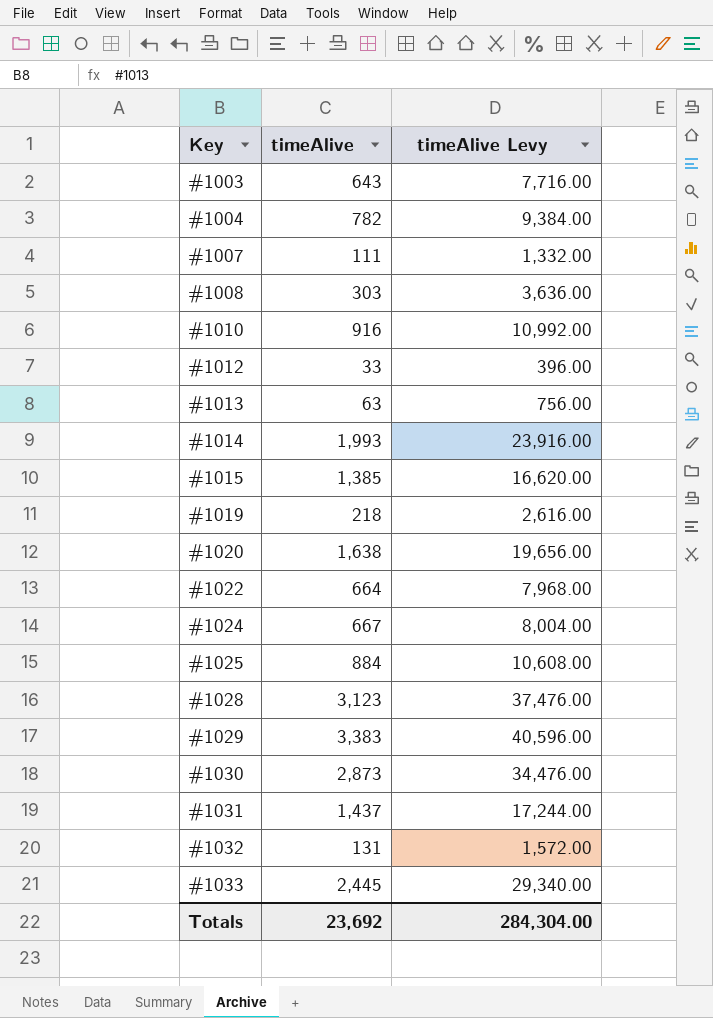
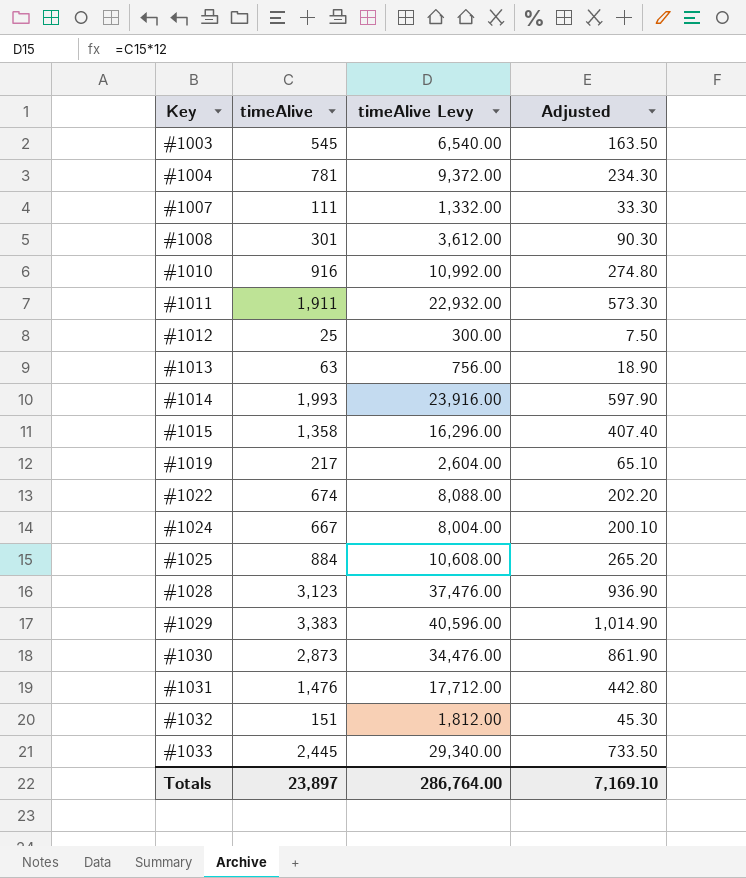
column Adjusted | formula: none -> [timeAlive] * 0.3
row #1020: 1,638 | 19,656.00 -> none
#1003 | timeAlive: 643 -> 545
#1003 | timeAlive Levy: 7,716.00 -> 6,540.00
#1004 | timeAlive: 782 -> 781
#1004 | timeAlive Levy: 9,384.00 -> 9,372.00
#1008 | timeAlive: 303 -> 301
#1008 | timeAlive Levy: 3,636.00 -> 3,612.00
row #1011: none -> 1,911 | 22,932.00 | 573.30
#1012 | timeAlive: 33 -> 25
#1012 | timeAlive Levy: 396.00 -> 300.00
#1015 | timeAlive: 1,385 -> 1,358
#1015 | timeAlive Levy: 16,620.00 -> 16,296.00
#1019 | timeAlive: 218 -> 217
#1019 | timeAlive Levy: 2,616.00 -> 2,604.00
#1022 | timeAlive: 664 -> 674
#1022 | timeAlive Levy: 7,968.00 -> 8,088.00
#1031 | timeAlive: 1,437 -> 1,476
#1031 | timeAlive Levy: 17,244.00 -> 17,712.00
#1032 | timeAlive: 131 -> 151
#1032 | timeAlive Levy: 1,572.00 -> 1,812.00
Totals | timeAlive: 23,692 -> 23,897
Totals | timeAlive Levy: 284,304.00 -> 286,764.00

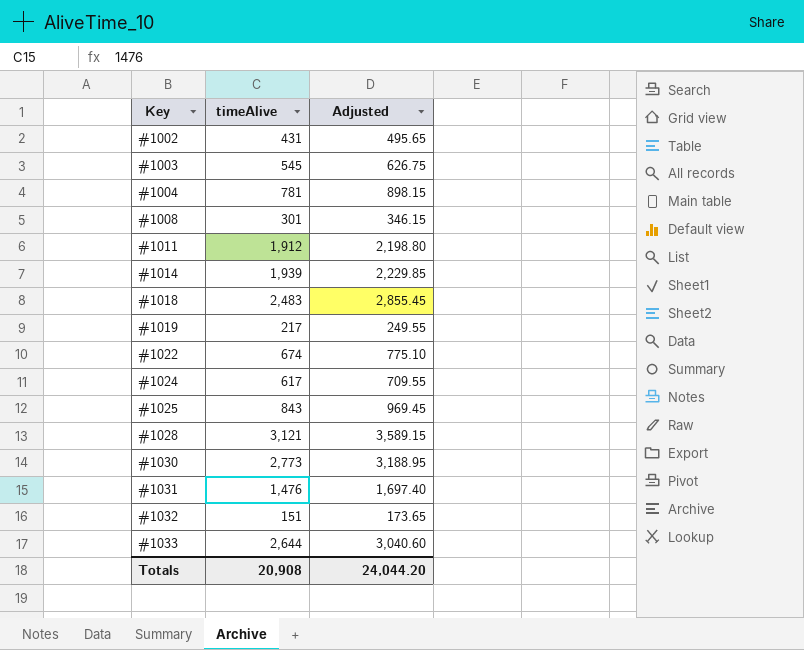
column timeAlive Levy | formula: [timeAlive] * 12 -> none
column Adjusted | formula: [timeAlive] * 0.3 -> [timeAlive] * 1.15
row #1007: 111 | 1,332.00 | 33.30 -> none
row #1010: 916 | 10,992.00 | 274.80 -> none
row #1012: 25 | 300.00 | 7.50 -> none
row #1013: 63 | 756.00 | 18.90 -> none
row #1015: 1,358 | 16,296.00 | 407.40 -> none
row #1029: 3,383 | 40,596.00 | 1,014.90 -> none
row #1002: none -> 431 | 495.65
#1011 | timeAlive: 1,911 -> 1,912
#1014 | timeAlive: 1,993 -> 1,939
row #1018: none -> 2,483 | 2,855.45
#1024 | timeAlive: 667 -> 617
#1025 | timeAlive: 884 -> 843
#1028 | timeAlive: 3,123 -> 3,121
#1030 | timeAlive: 2,873 -> 2,773
#1033 | timeAlive: 2,445 -> 2,644
Totals | timeAlive: 23,897 -> 20,908
Totals | Adjusted: 7,169.10 -> 24,044.20

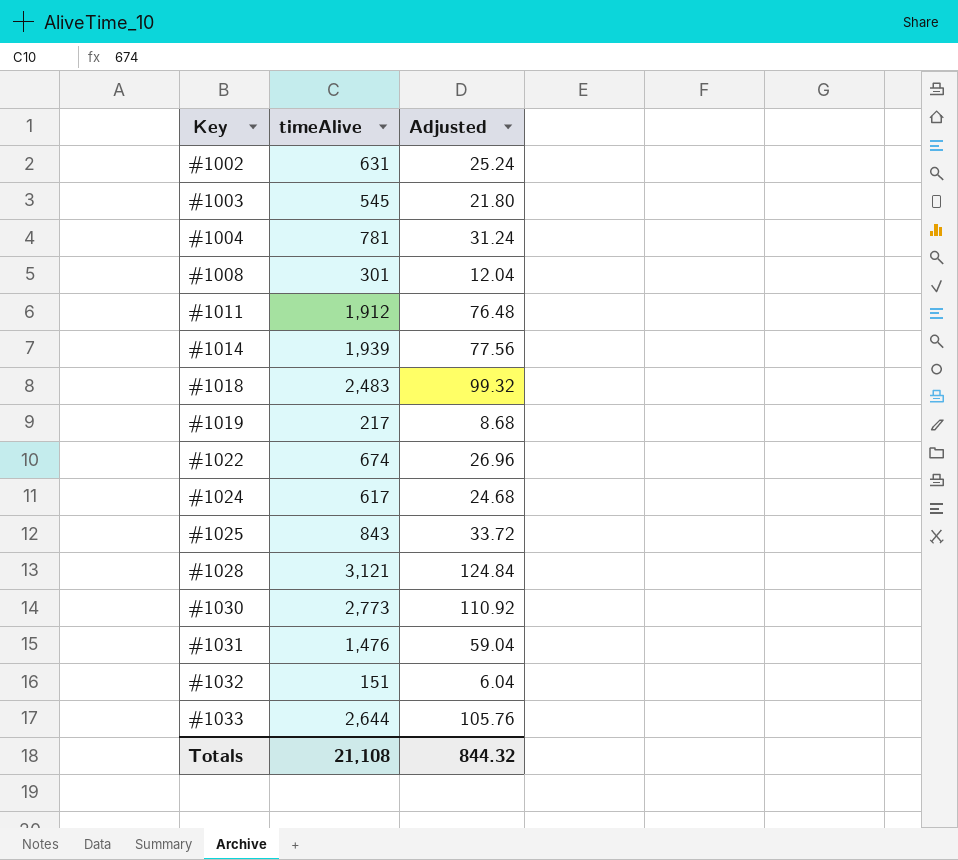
column Adjusted | formula: [timeAlive] * 1.15 -> [timeAlive] * 0.04
#1002 | timeAlive: 431 -> 631
Totals | timeAlive: 20,908 -> 21,108
Totals | Adjusted: 24,044.20 -> 844.32

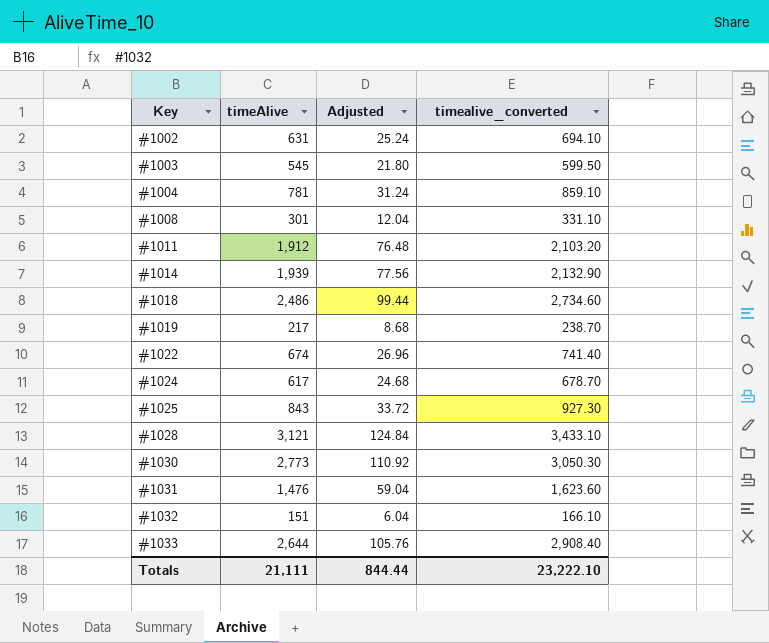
column timealive_converted | formula: none -> [timeAlive] * 1.1
#1018 | timeAlive: 2,483 -> 2,486
#1018 | Adjusted: 99.32 -> 99.44
Totals | timeAlive: 21,108 -> 21,111
Totals | Adjusted: 844.32 -> 844.44

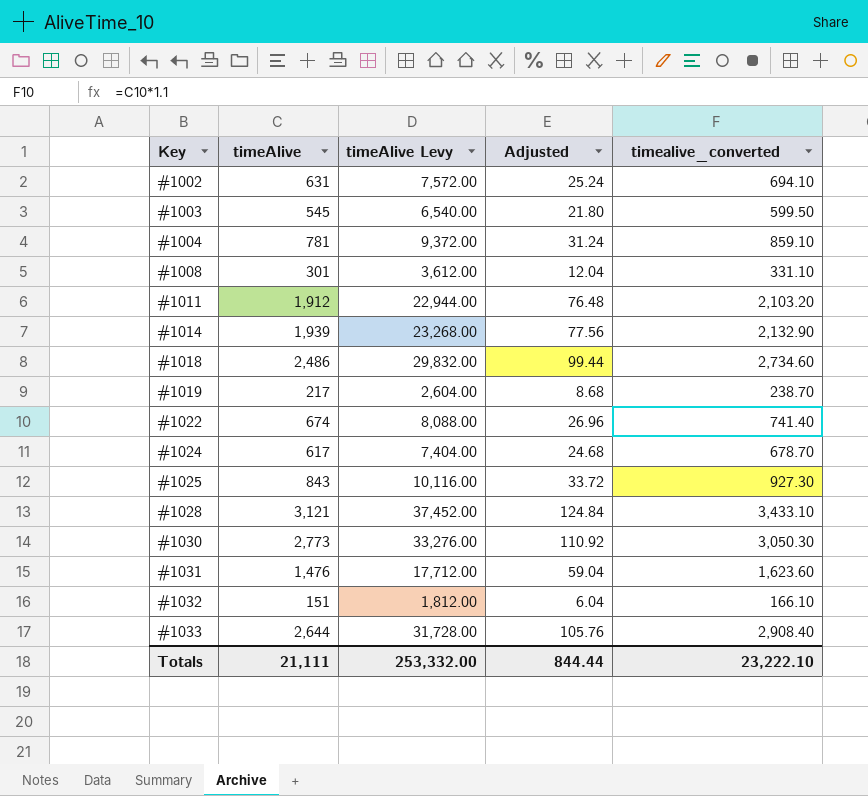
column timeAlive Levy | formula: none -> [timeAlive] * 12

